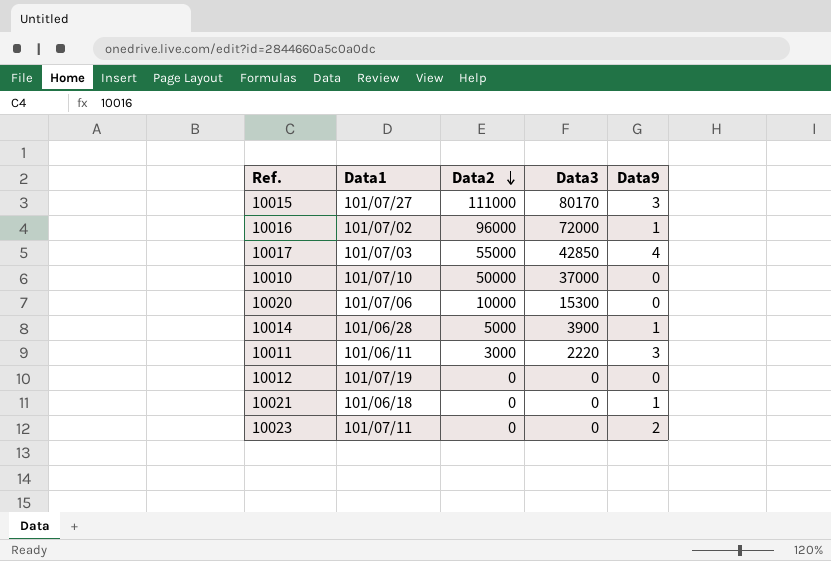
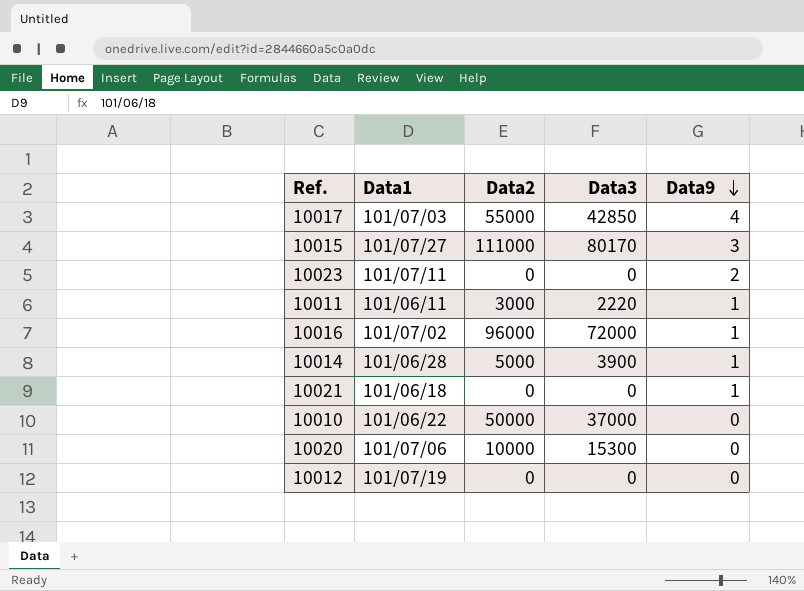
row order: Data2 descending -> Data9 descending
10011 | Data9: 3 -> 1
10010 | Data1: 101/07/10 -> 101/06/22

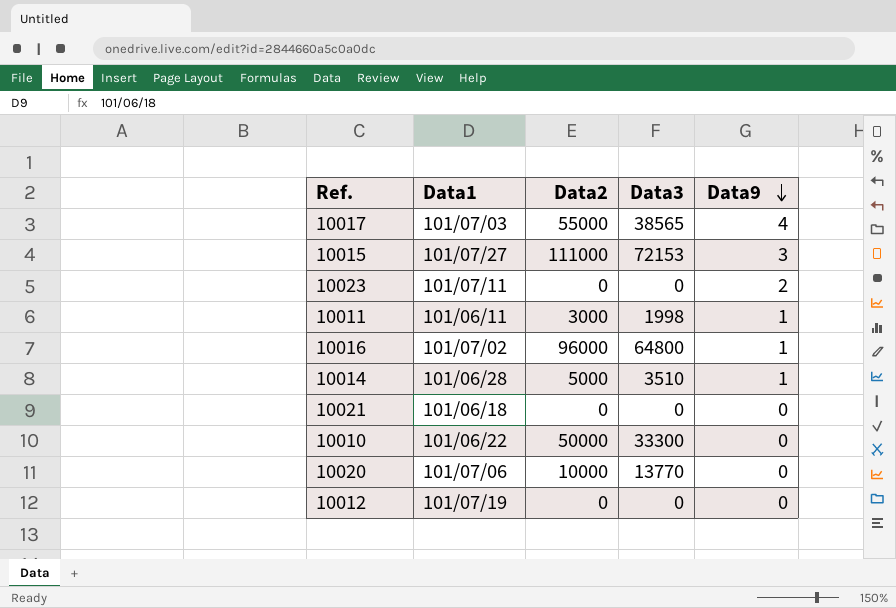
10017 | Data3: 42850 -> 38565
10015 | Data3: 80170 -> 72153
10011 | Data3: 2220 -> 1998
10016 | Data3: 72000 -> 64800
10014 | Data3: 3900 -> 3510
10021 | Data9: 1 -> 0
10010 | Data3: 37000 -> 33300
10020 | Data3: 15300 -> 13770

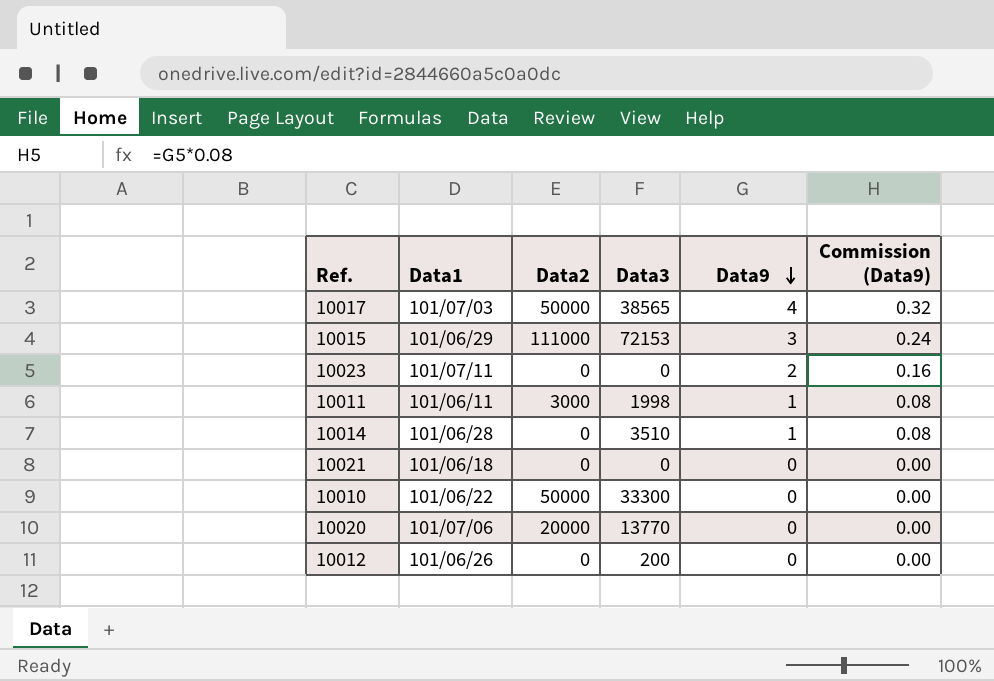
column Commission (Data9) | formula: none -> [Data9] * 0.08
row 10016: 101/07/02 | 96000 | 64800 | 1 -> none
10017 | Data2: 55000 -> 50000
10015 | Data1: 101/07/27 -> 101/06/29
10014 | Data2: 5000 -> 0
10020 | Data2: 10000 -> 20000
10012 | Data1: 101/07/19 -> 101/06/26
10012 | Data3: 0 -> 200

